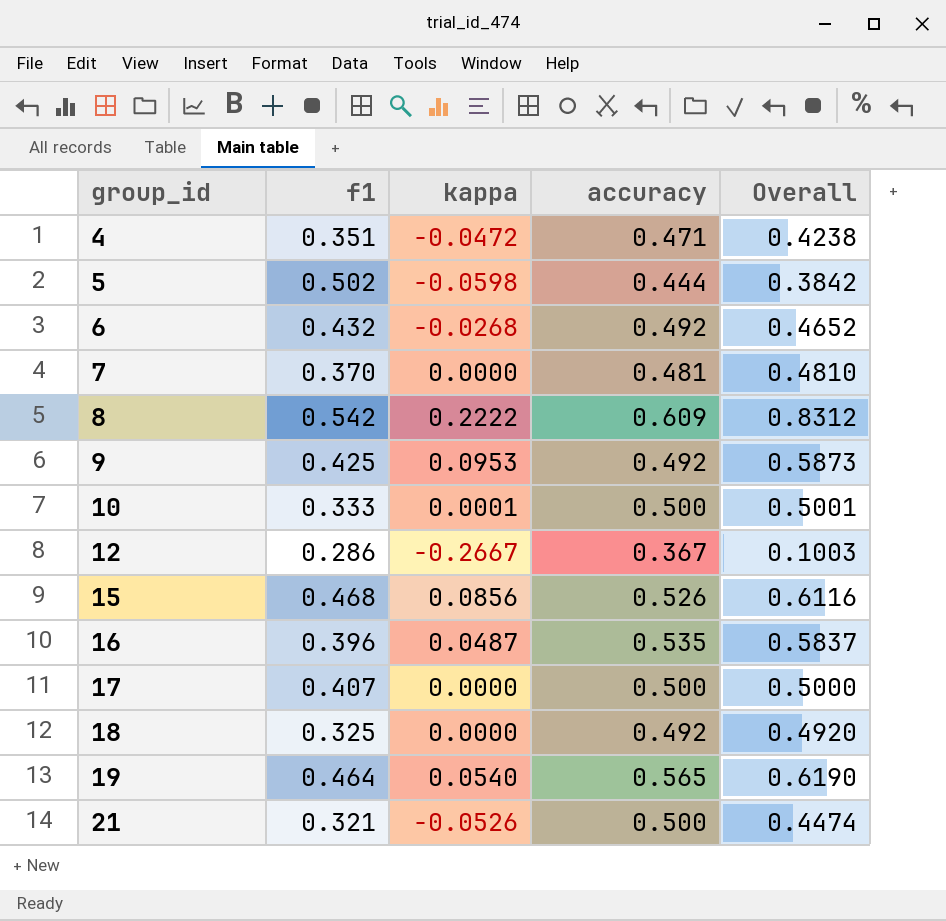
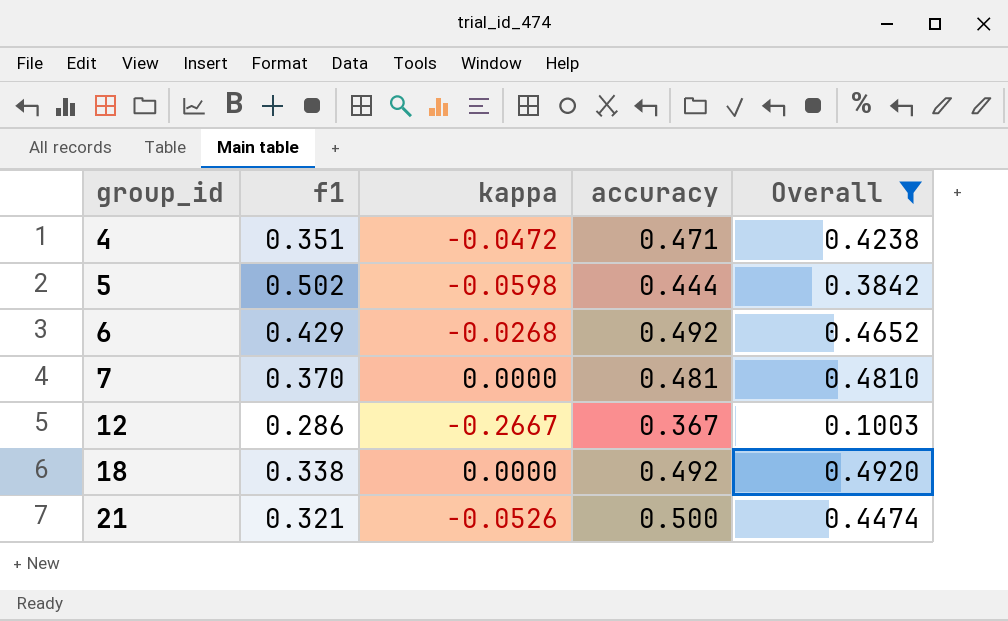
filter: none -> Overall <= 0.4920
6 | f1: 0.432 -> 0.429
18 | f1: 0.325 -> 0.338

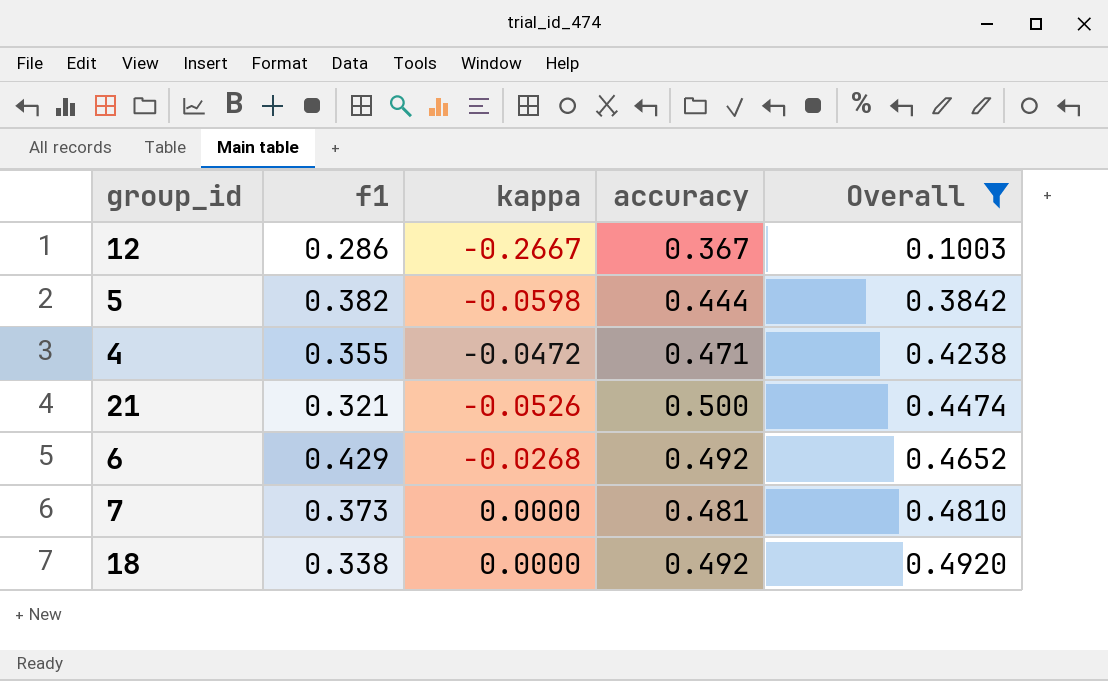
row order: group_id ascending -> Overall ascending
5 | f1: 0.502 -> 0.382
4 | f1: 0.351 -> 0.355
7 | f1: 0.370 -> 0.373

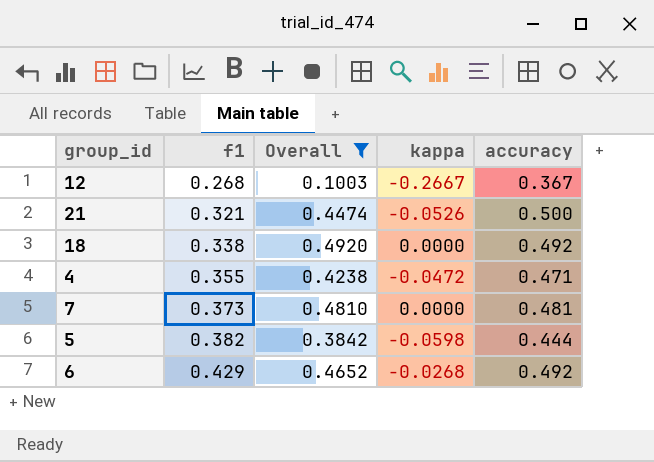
row order: Overall ascending -> f1 ascending
column Overall | position: 5 -> 3
12 | f1: 0.286 -> 0.268

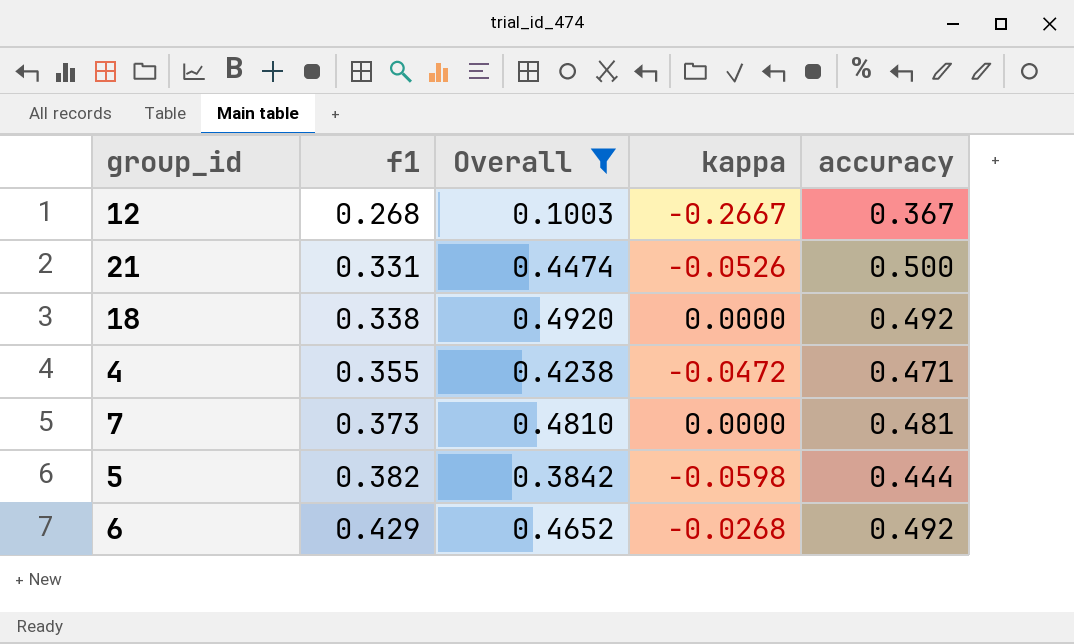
21 | f1: 0.321 -> 0.331

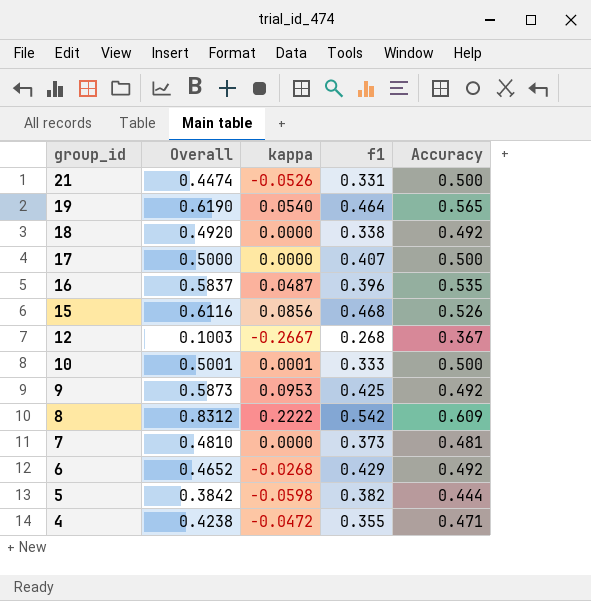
filter: Overall <= 0.4920 -> none
row order: f1 ascending -> group_id descending
column f1 | position: 2 -> 4
column name: accuracy -> Accuracy

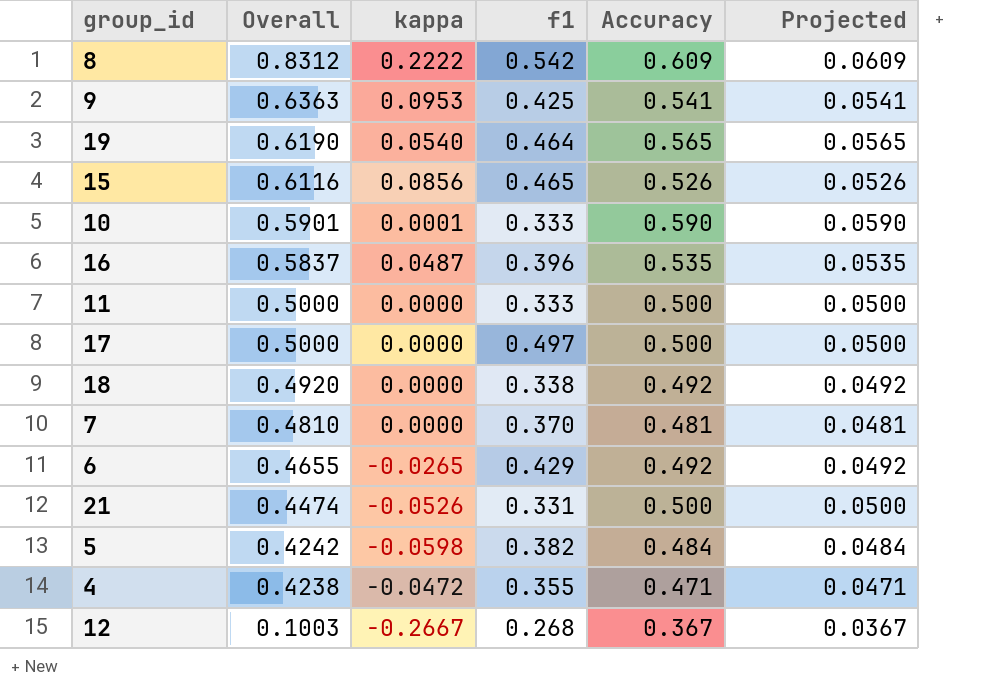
row order: group_id descending -> Overall descending
column Projected | formula: none -> [Accuracy] * 0.1
9 | Overall: 0.5873 -> 0.6363
9 | Accuracy: 0.492 -> 0.541
15 | f1: 0.468 -> 0.465
10 | Overall: 0.5001 -> 0.5901
10 | Accuracy: 0.500 -> 0.590
row 11: none -> 0.5000 | 0.0000 | 0.333 | 0.500 | 0.0500
17 | f1: 0.407 -> 0.497
7 | f1: 0.373 -> 0.370
6 | Overall: 0.4652 -> 0.4655
6 | kappa: -0.0268 -> -0.0265
5 | Overall: 0.3842 -> 0.4242
5 | Accuracy: 0.444 -> 0.484

